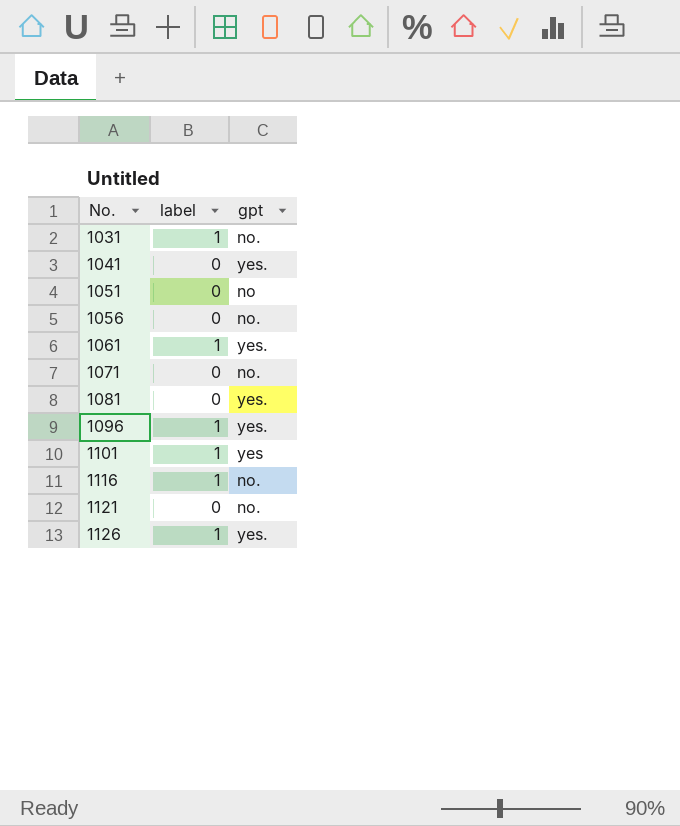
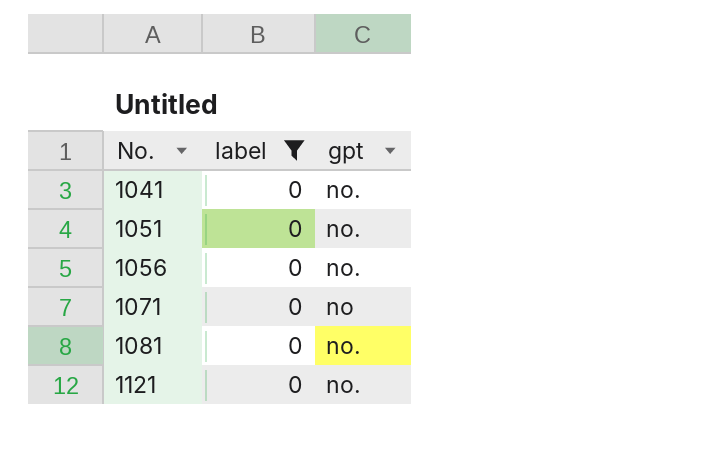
filter: none -> label = 0
1041 | gpt: yes. -> no.
1051 | gpt: no -> no.
1071 | gpt: no. -> no
1081 | gpt: yes. -> no.

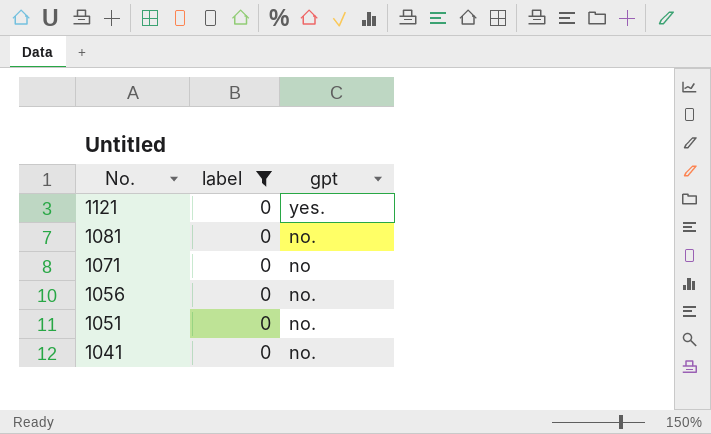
row order: No. ascending -> No. descending
1121 | gpt: no. -> yes.

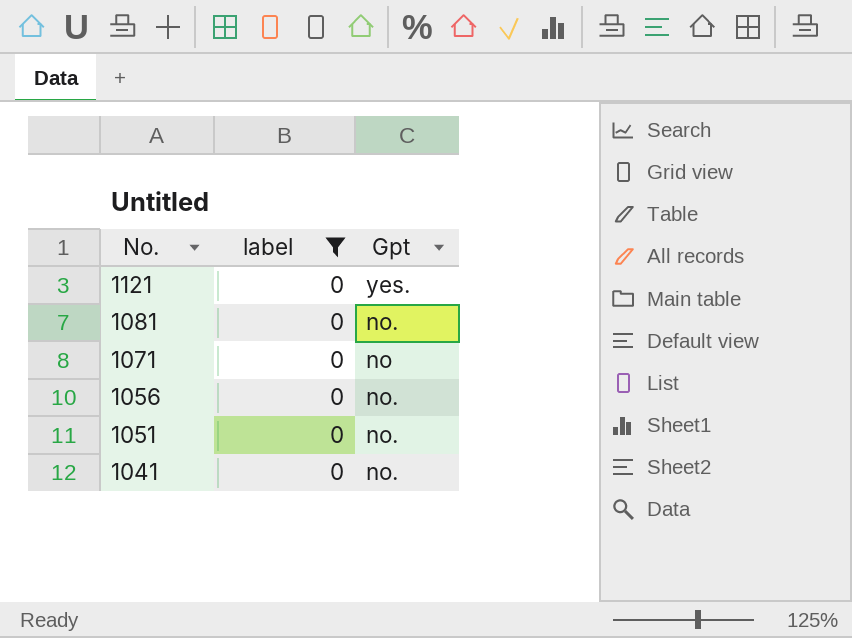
column name: gpt -> Gpt

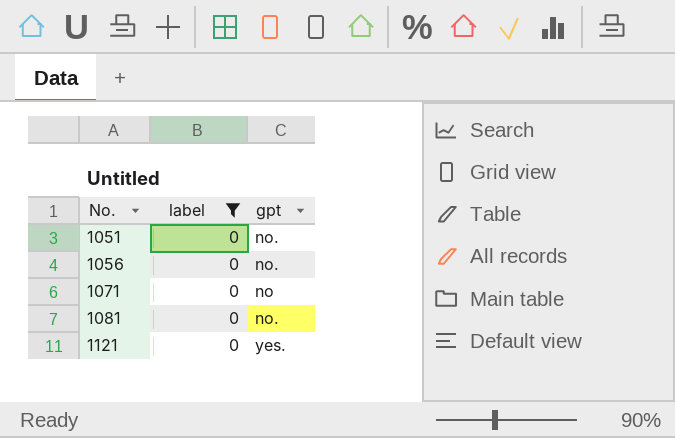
row order: No. descending -> No. ascending
column name: Gpt -> gpt
row 1041: 0 | no. -> none

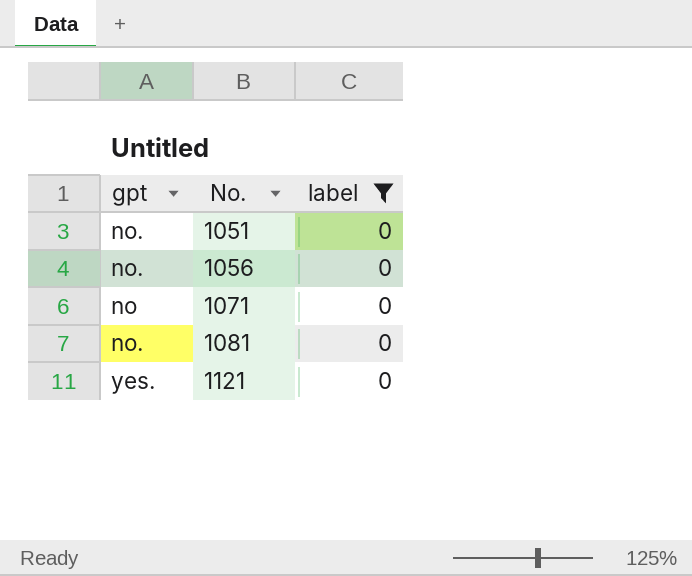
column gpt | position: 3 -> 1

